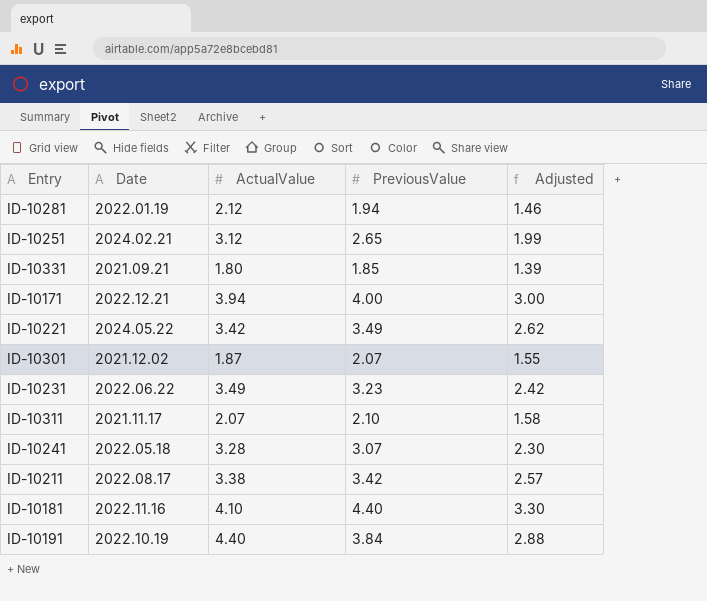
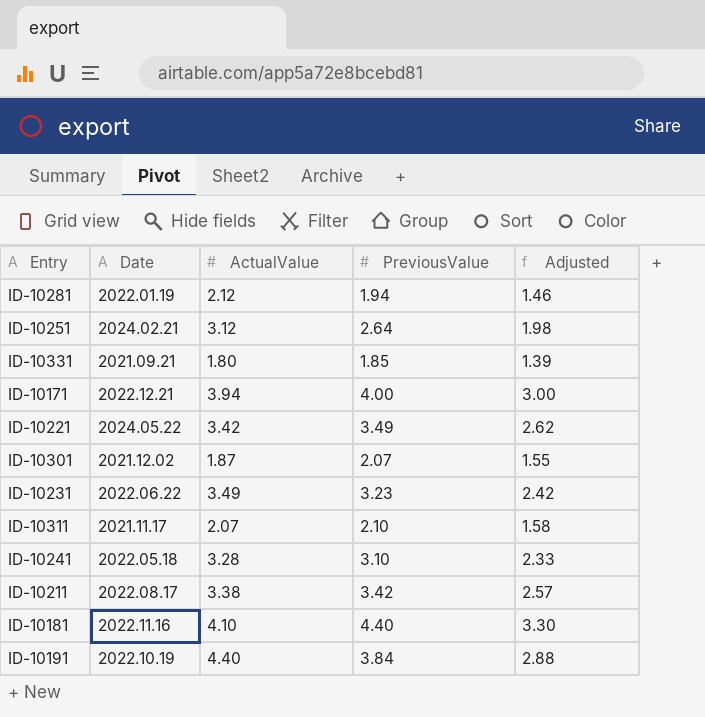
ID-10251 | PreviousValue: 2.65 -> 2.64
ID-10251 | Adjusted: 1.99 -> 1.98
ID-10241 | PreviousValue: 3.07 -> 3.10
ID-10241 | Adjusted: 2.30 -> 2.33

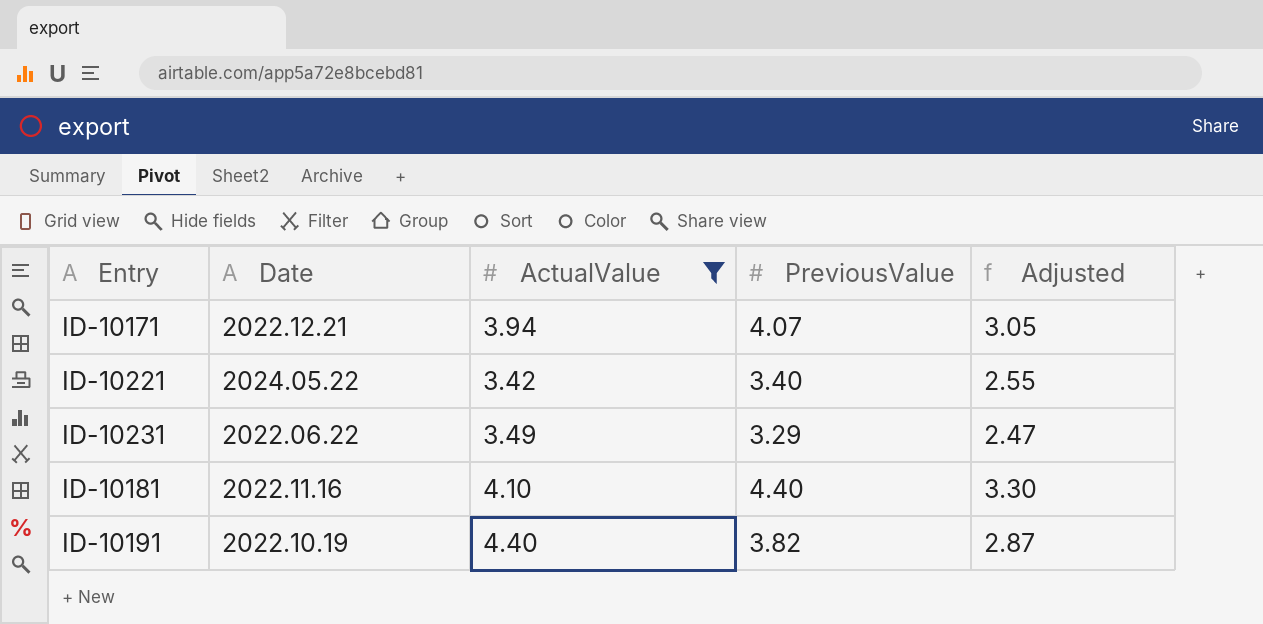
filter: none -> ActualValue >= 3.42
ID-10171 | PreviousValue: 4.00 -> 4.07
ID-10171 | Adjusted: 3.00 -> 3.05
ID-10221 | PreviousValue: 3.49 -> 3.40
ID-10221 | Adjusted: 2.62 -> 2.55
ID-10231 | PreviousValue: 3.23 -> 3.29
ID-10231 | Adjusted: 2.42 -> 2.47
ID-10191 | PreviousValue: 3.84 -> 3.82
ID-10191 | Adjusted: 2.88 -> 2.87

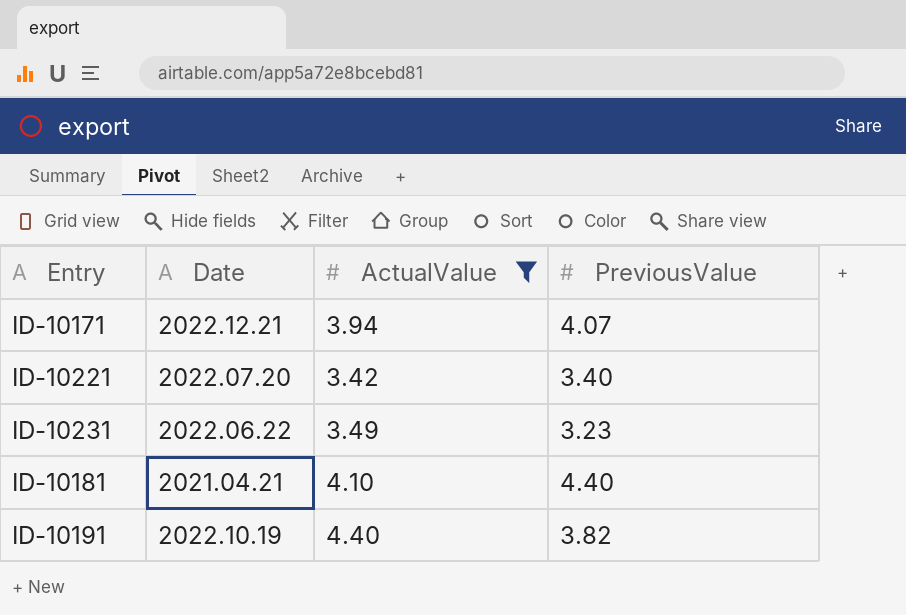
column Adjusted | formula: [PreviousValue] * 0.75 -> none
ID-10221 | Date: 2024.05.22 -> 2022.07.20
ID-10231 | PreviousValue: 3.29 -> 3.23
ID-10181 | Date: 2022.11.16 -> 2021.04.21

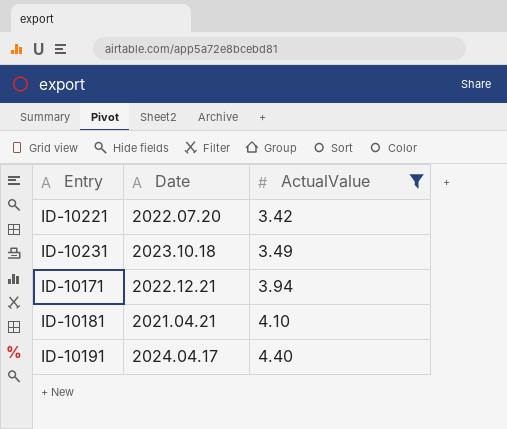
row order: none -> ActualValue ascending
column PreviousValue | position: 4 -> none
ID-10231 | Date: 2022.06.22 -> 2023.10.18
ID-10191 | Date: 2022.10.19 -> 2024.04.17

